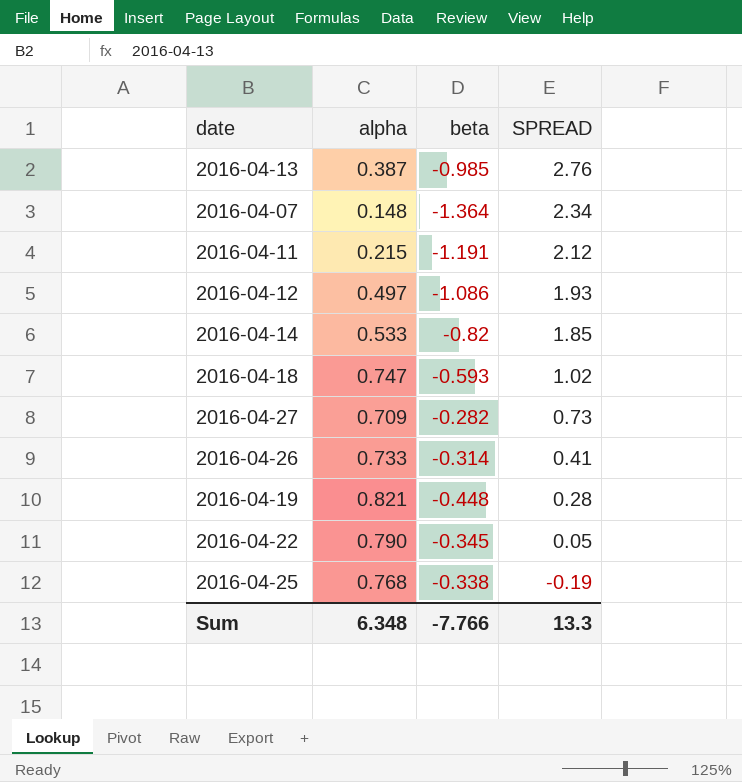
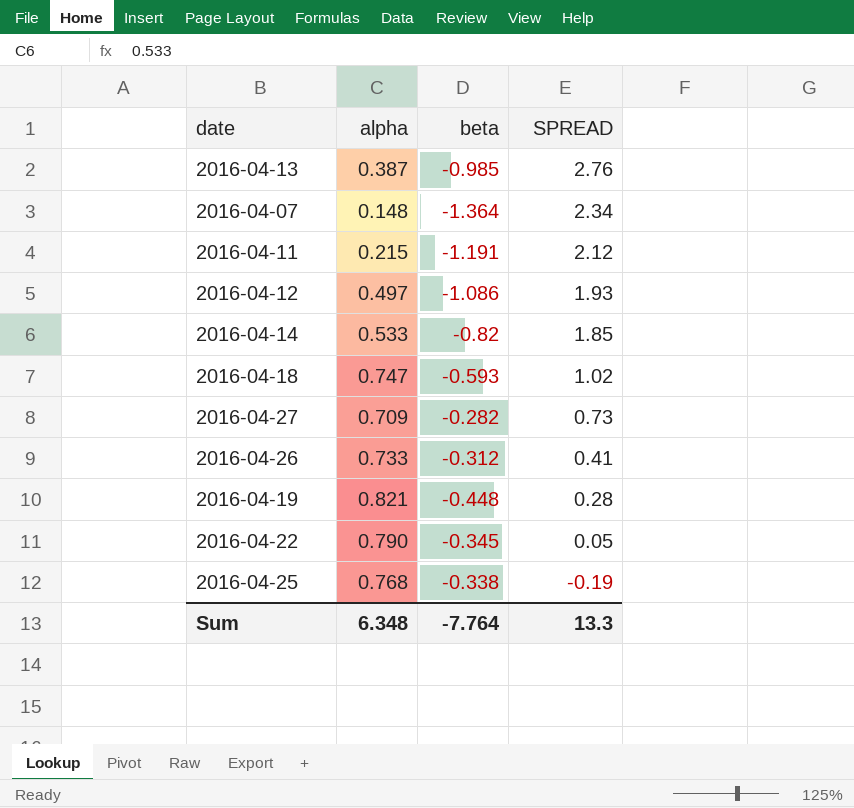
2016-04-26 | beta: -0.314 -> -0.312
Sum | beta: -7.766 -> -7.764

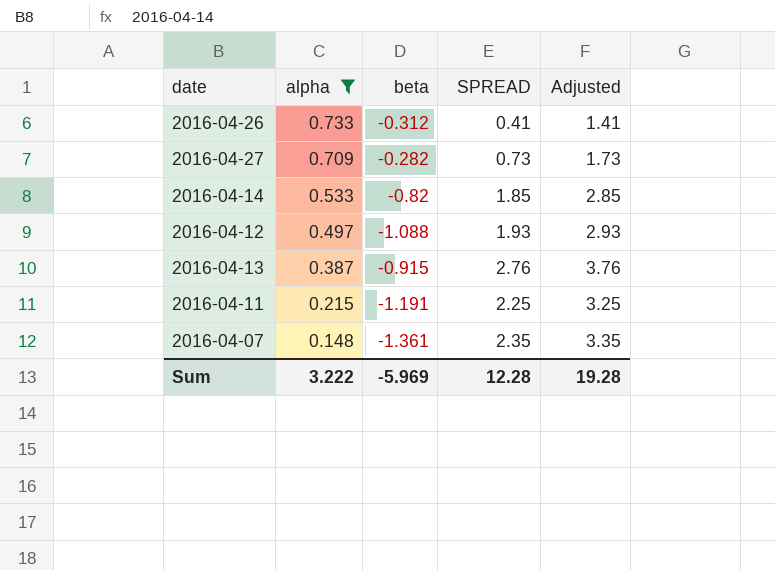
filter: none -> alpha <= 0.733
row order: SPREAD descending -> alpha descending
column Adjusted | formula: none -> [SPREAD] + 1
2016-04-12 | beta: -1.086 -> -1.088
2016-04-13 | beta: -0.985 -> -0.915
2016-04-11 | SPREAD: 2.12 -> 2.25
2016-04-07 | beta: -1.364 -> -1.361
2016-04-07 | SPREAD: 2.34 -> 2.35
Sum | alpha: 6.348 -> 3.222
Sum | beta: -7.764 -> -5.969
Sum | SPREAD: 13.3 -> 12.28

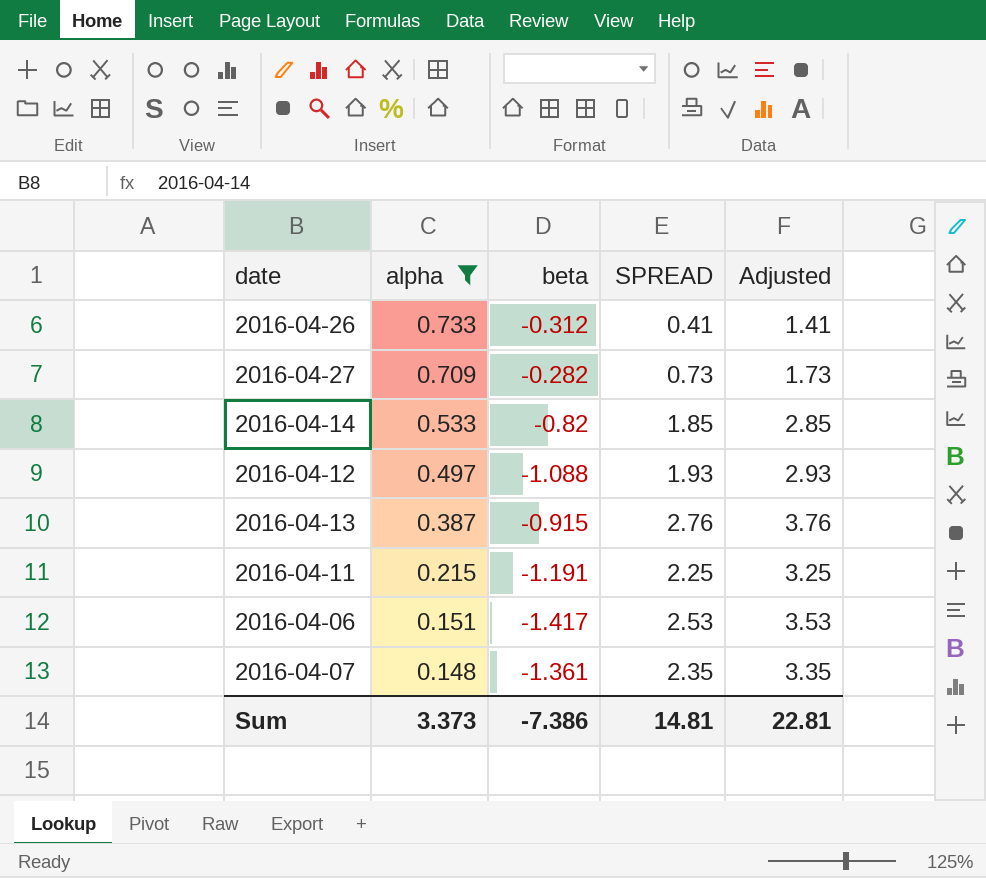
row 2016-04-06: none -> 0.151 | -1.417 | 2.53 | 3.53
Sum | alpha: 3.222 -> 3.373
Sum | beta: -5.969 -> -7.386
Sum | SPREAD: 12.28 -> 14.81
Sum | Adjusted: 19.28 -> 22.81

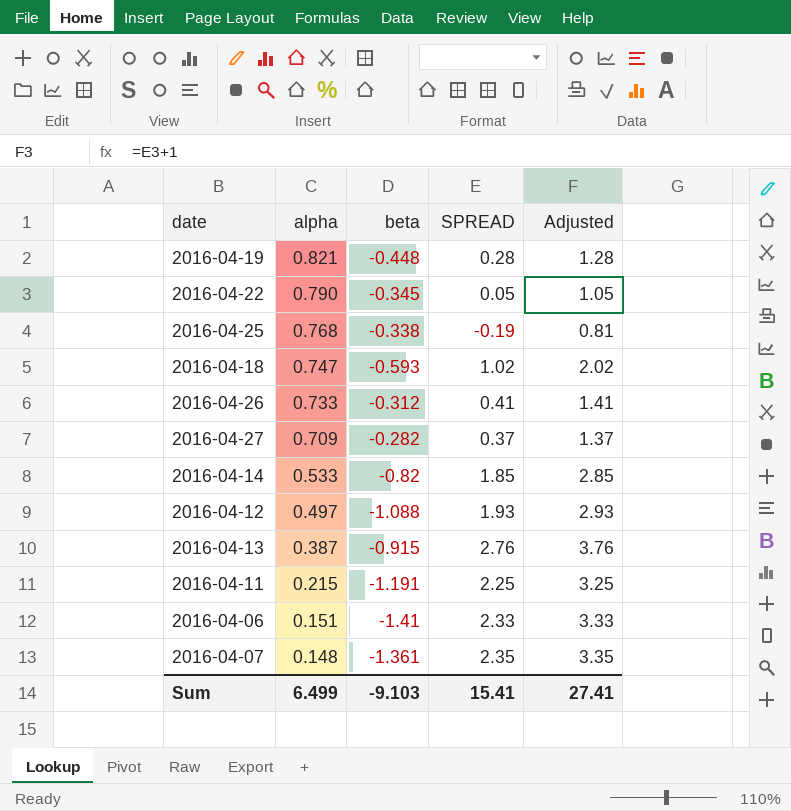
filter: alpha <= 0.733 -> none
2016-04-27 | SPREAD: 0.73 -> 0.37
2016-04-27 | Adjusted: 1.73 -> 1.37
2016-04-06 | beta: -1.417 -> -1.41
2016-04-06 | SPREAD: 2.53 -> 2.33
2016-04-06 | Adjusted: 3.53 -> 3.33
Sum | alpha: 3.373 -> 6.499
Sum | beta: -7.386 -> -9.103
Sum | SPREAD: 14.81 -> 15.41
Sum | Adjusted: 22.81 -> 27.41

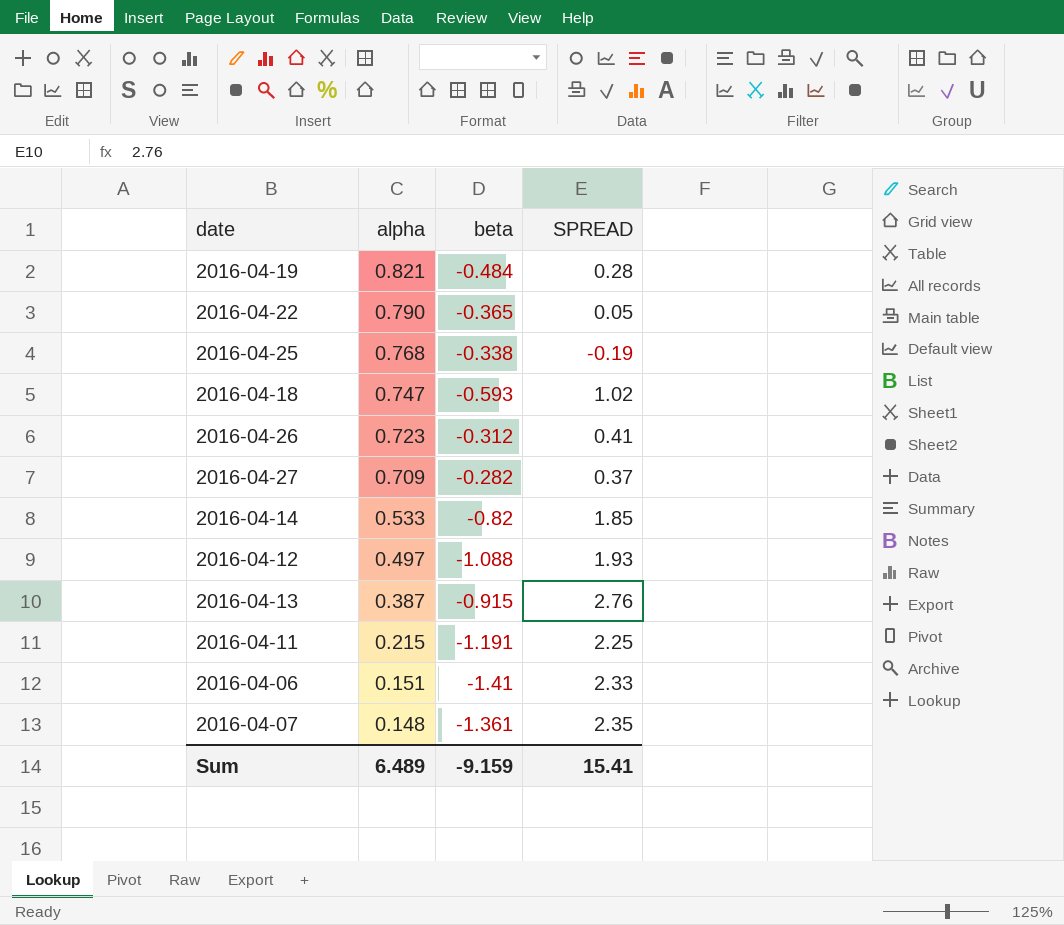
column Adjusted | formula: [SPREAD] + 1 -> none
2016-04-19 | beta: -0.448 -> -0.484
2016-04-22 | beta: -0.345 -> -0.365
2016-04-26 | alpha: 0.733 -> 0.723
Sum | alpha: 6.499 -> 6.489
Sum | beta: -9.103 -> -9.159

